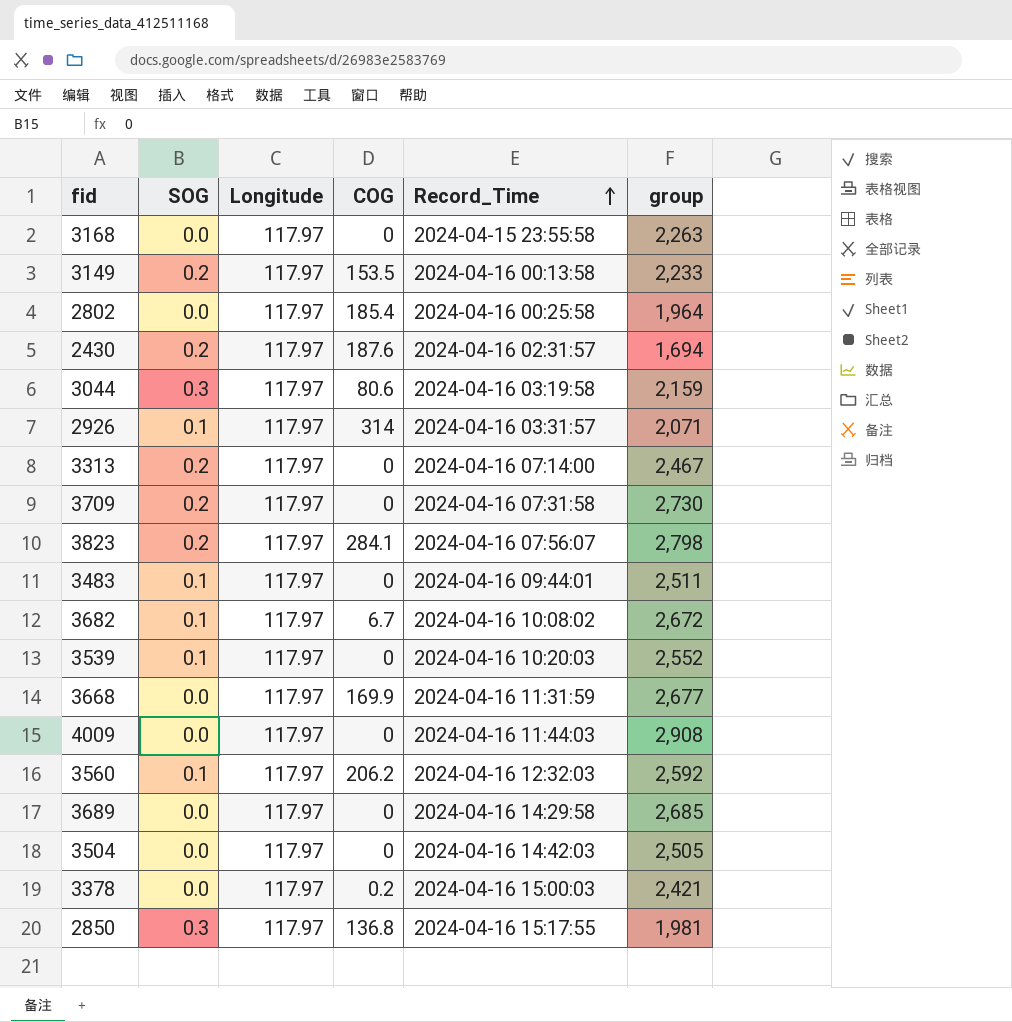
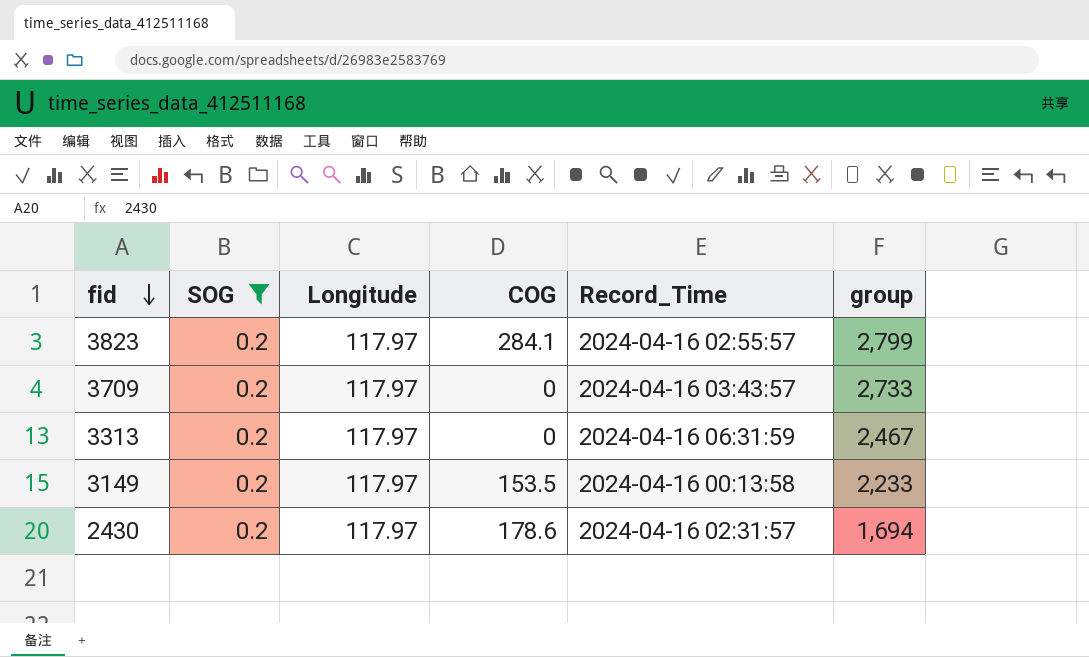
filter: none -> SOG = 0.2
row order: Record_Time ascending -> fid descending
3823 | Record_Time: 2024-04-16 07:56:07 -> 2024-04-16 02:55:57
3823 | group: 2,798 -> 2,799
3709 | Record_Time: 2024-04-16 07:31:58 -> 2024-04-16 03:43:57
3709 | group: 2,730 -> 2,733
3313 | Record_Time: 2024-04-16 07:14:00 -> 2024-04-16 06:31:59
2430 | COG: 187.6 -> 178.6

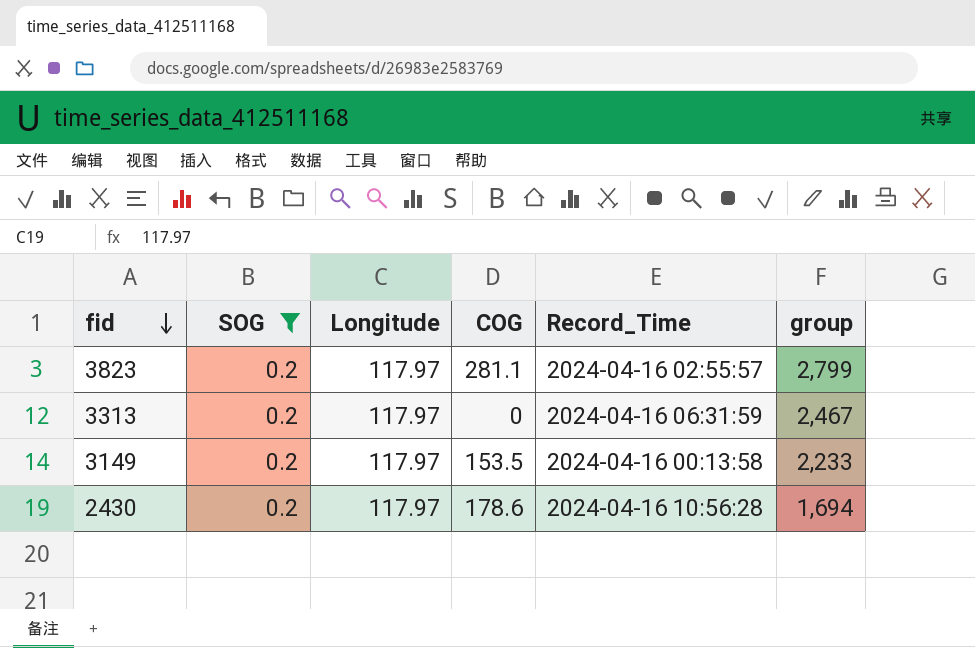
row 3709: 0.2 | 117.97 | 0 | 2024-04-16 03:43:57 | 2,733 -> none
3823 | COG: 284.1 -> 281.1
2430 | Record_Time: 2024-04-16 02:31:57 -> 2024-04-16 10:56:28

